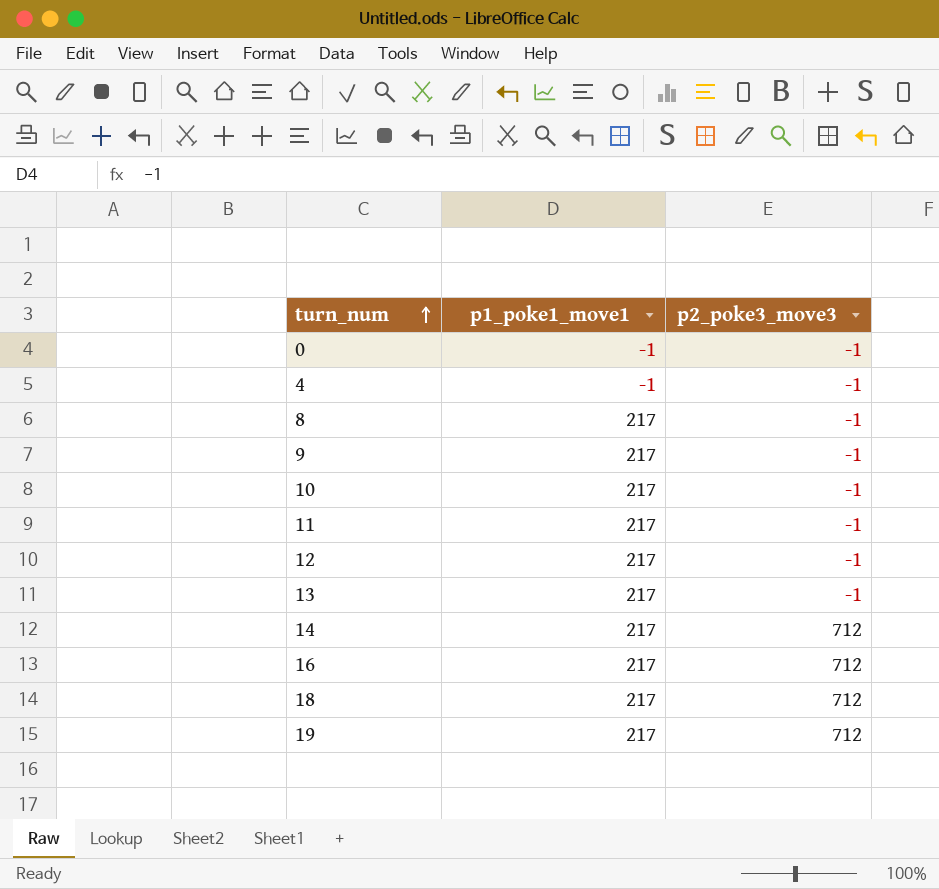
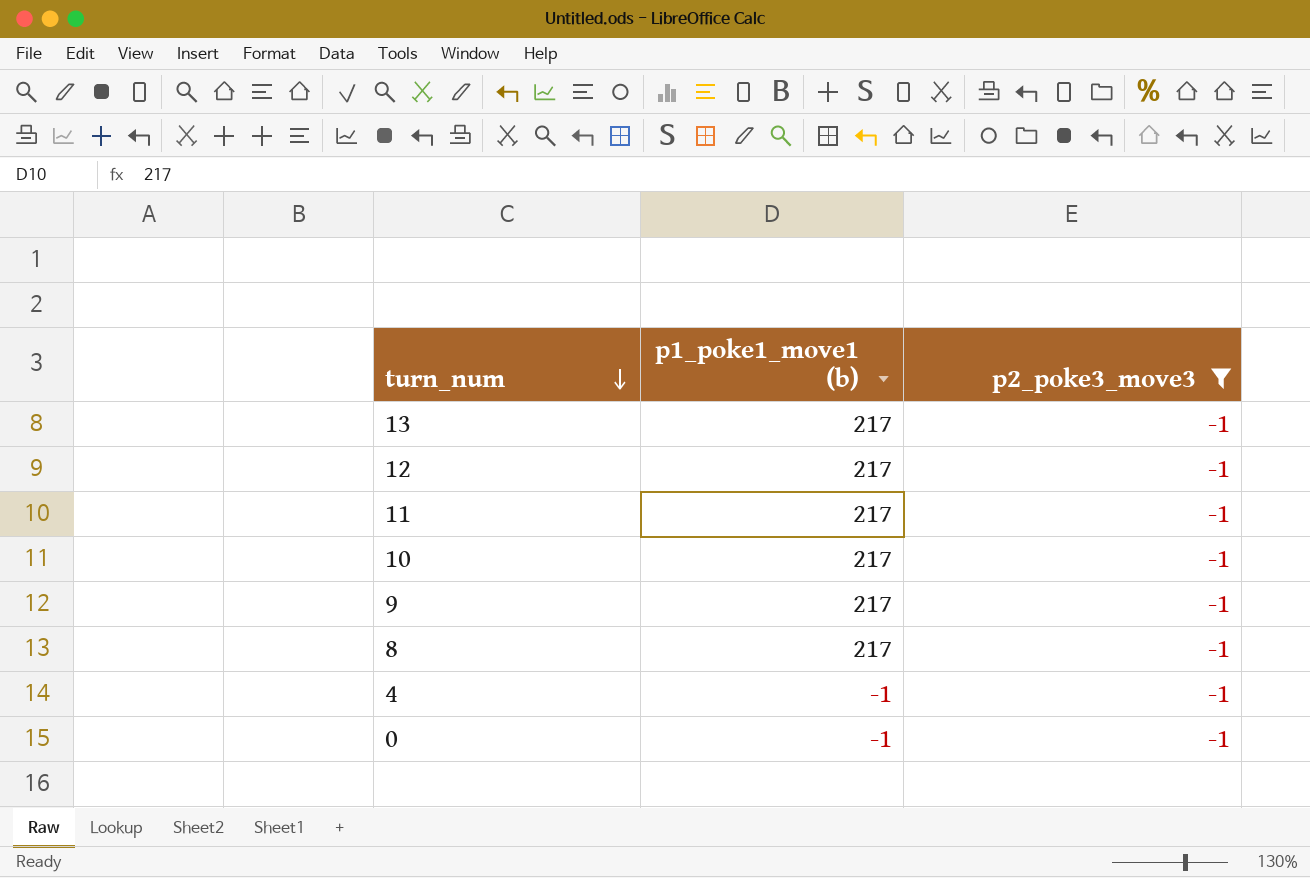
filter: none -> p2_poke3_move3 = -1
row order: turn_num ascending -> turn_num descending
column name: p1_poke1_move1 -> p1_poke1_move1 (b)

